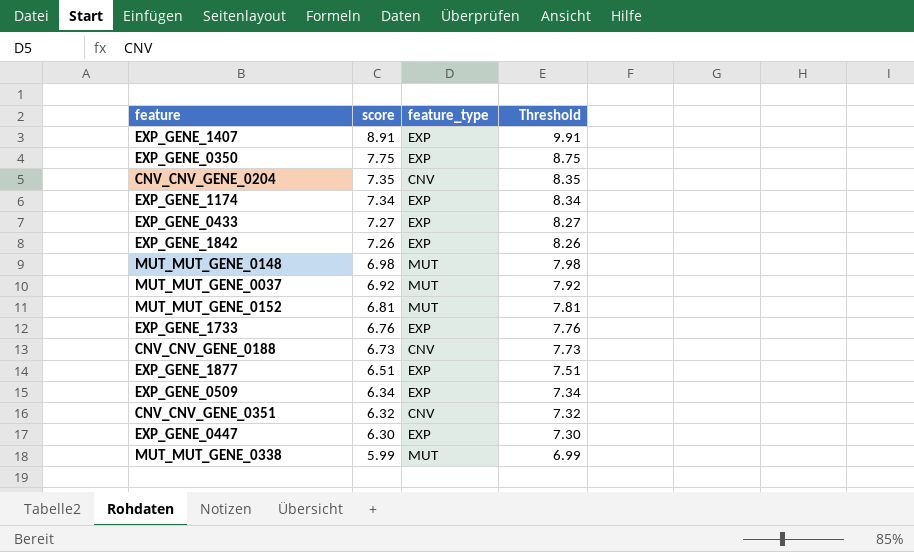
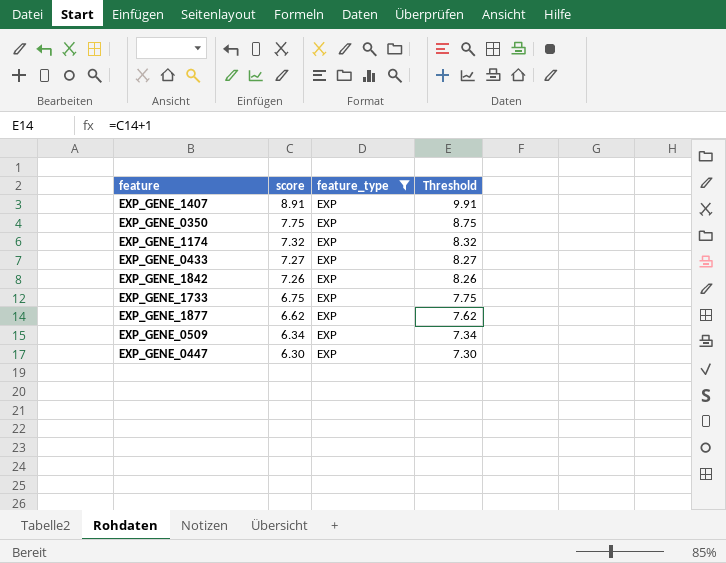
filter: none -> feature_type = EXP
EXP_GENE_1174 | score: 7.34 -> 7.32
EXP_GENE_1174 | Threshold: 8.34 -> 8.32
EXP_GENE_1733 | score: 6.76 -> 6.75
EXP_GENE_1733 | Threshold: 7.76 -> 7.75
EXP_GENE_1877 | score: 6.51 -> 6.62
EXP_GENE_1877 | Threshold: 7.51 -> 7.62

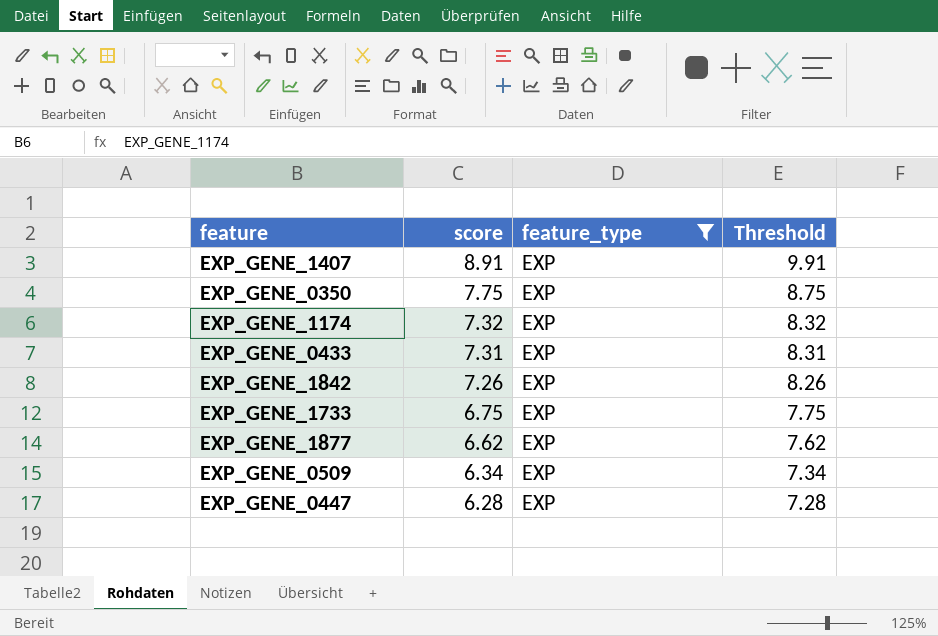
EXP_GENE_0433 | score: 7.27 -> 7.31
EXP_GENE_0433 | Threshold: 8.27 -> 8.31
EXP_GENE_0447 | score: 6.30 -> 6.28
EXP_GENE_0447 | Threshold: 7.30 -> 7.28

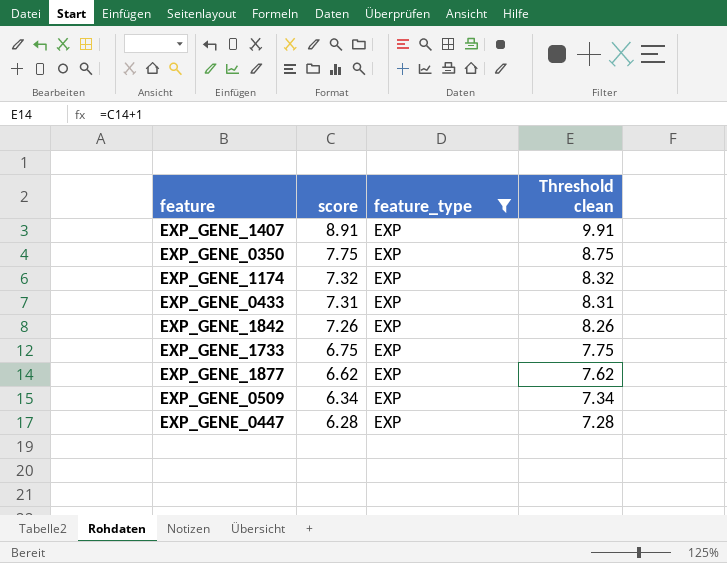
column name: Threshold -> Threshold clean

